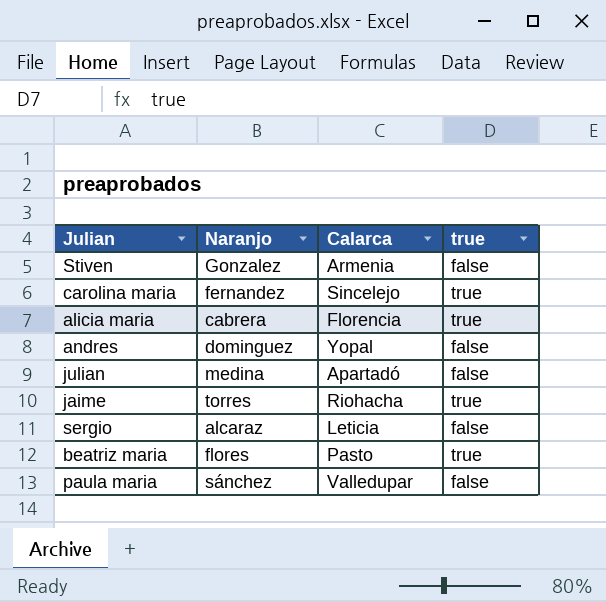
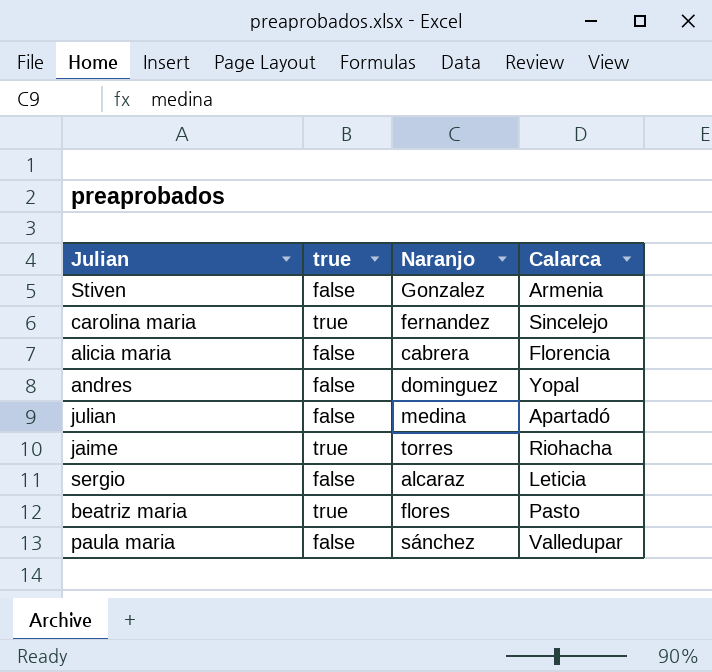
column true | position: 4 -> 2
alicia maria | true: true -> false

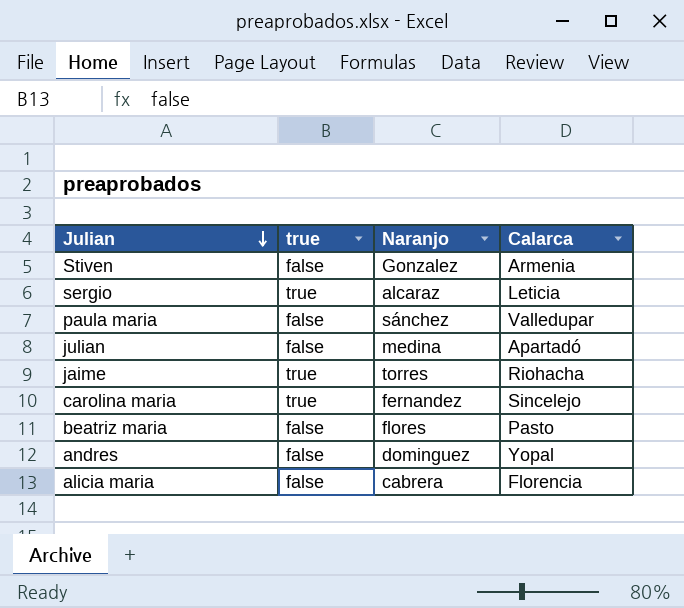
row order: none -> Julian descending
sergio | true: false -> true
beatriz maria | true: true -> false

